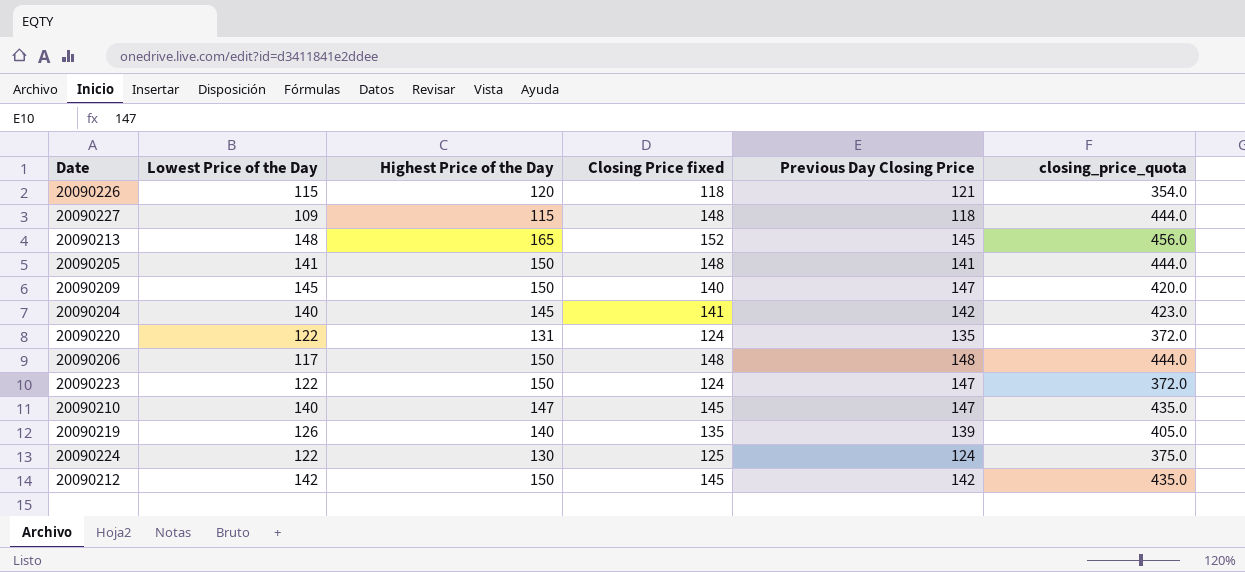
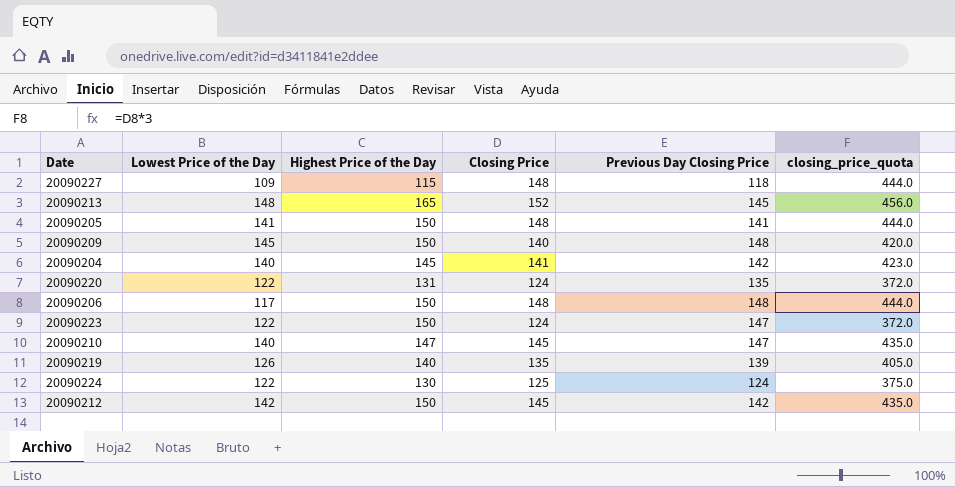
column name: Closing Price fixed -> Closing Price
row 20090226: 115 | 120 | 118 | 121 | 354.0 -> none
20090209 | Previous Day Closing Price: 147 -> 148

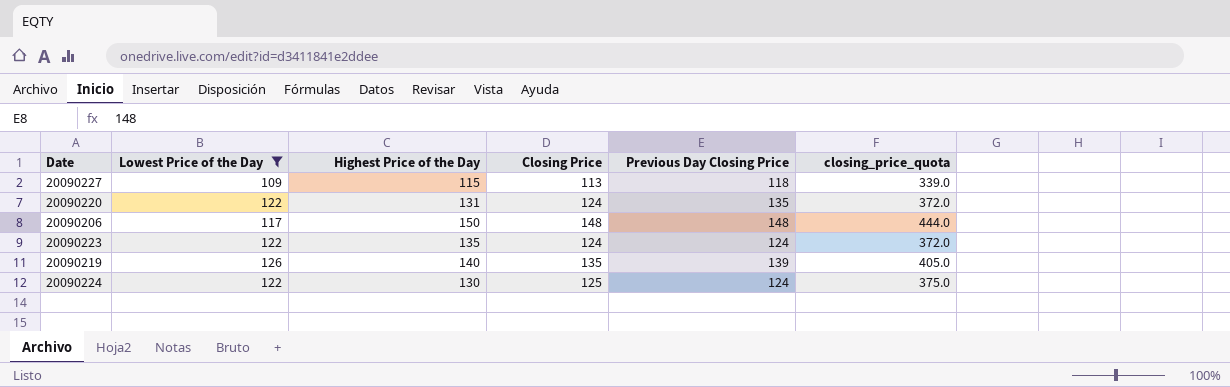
filter: none -> Lowest Price of the Day <= 126
20090227 | Closing Price: 148 -> 113
20090227 | closing_price_quota: 444.0 -> 339.0
20090223 | Highest Price of the Day: 150 -> 135
20090223 | Previous Day Closing Price: 147 -> 124

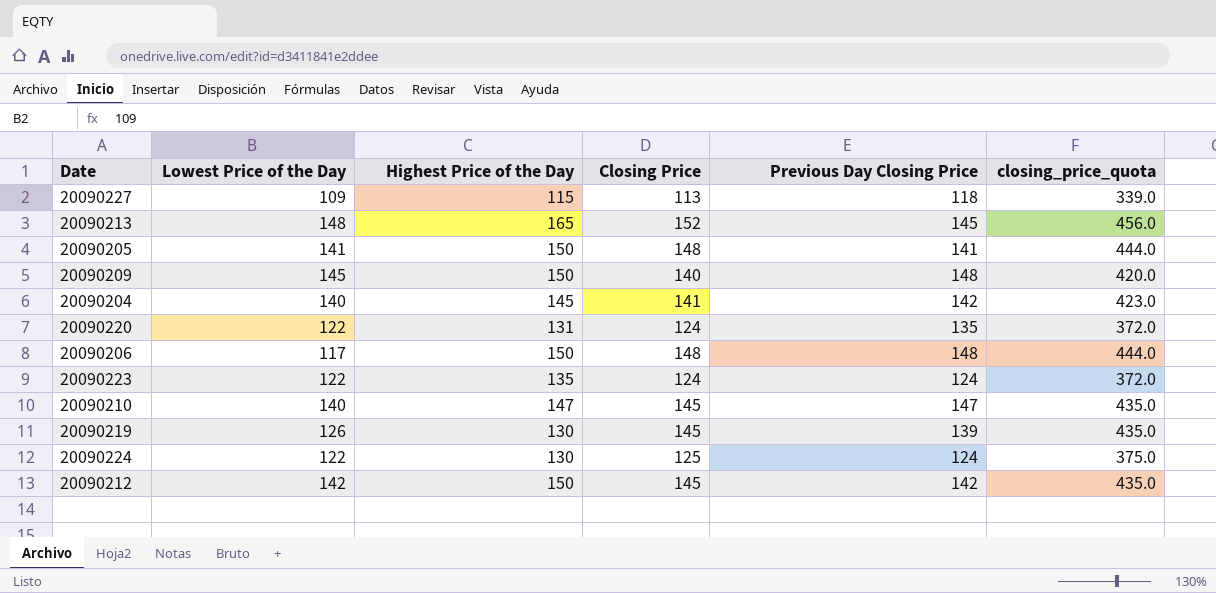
filter: Lowest Price of the Day <= 126 -> none
20090219 | Highest Price of the Day: 140 -> 130
20090219 | Closing Price: 135 -> 145
20090219 | closing_price_quota: 405.0 -> 435.0

